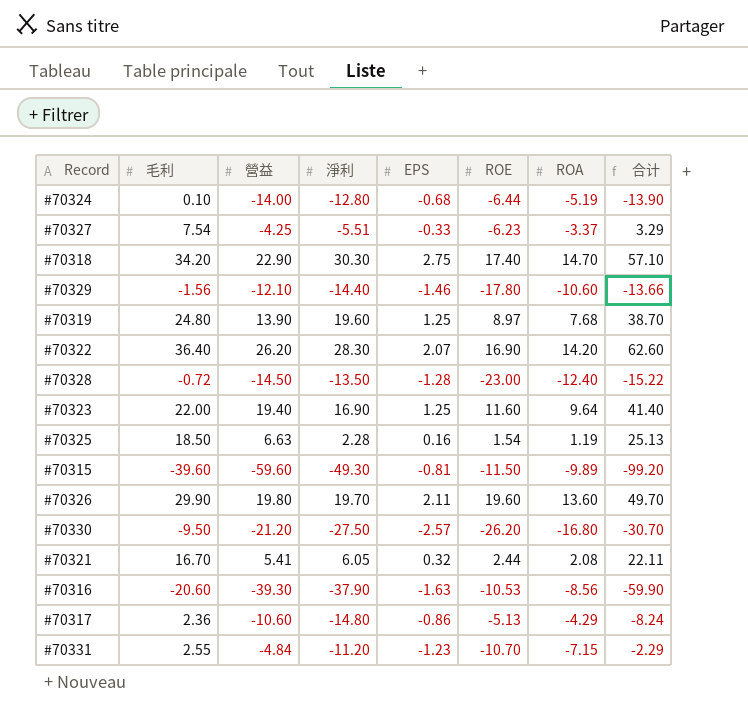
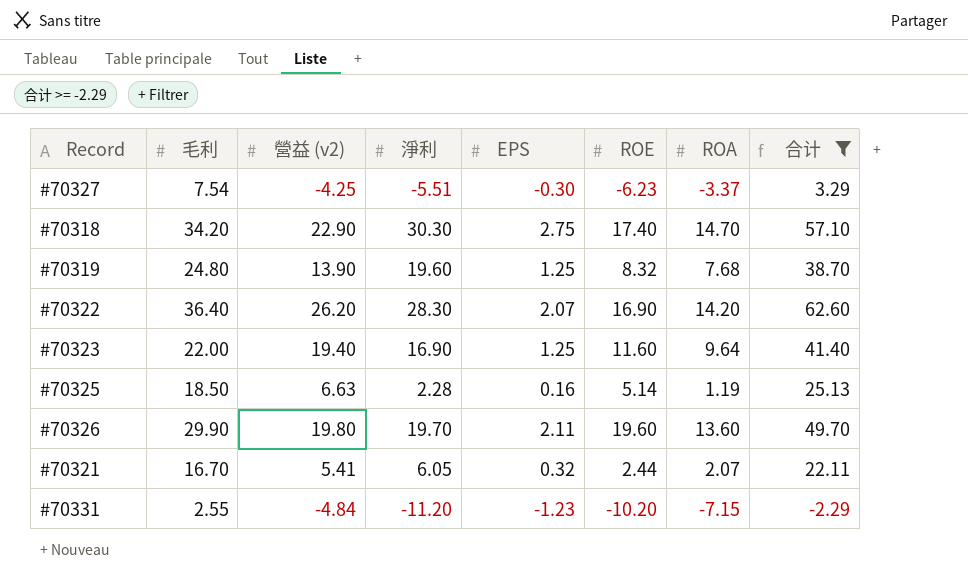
filter: none -> 合计 >= -2.29
column name: 營益 -> 營益 (v2)
#70327 | EPS: -0.33 -> -0.30
#70319 | ROE: 8.97 -> 8.32
#70325 | ROE: 1.54 -> 5.14
#70321 | ROA: 2.08 -> 2.07
#70331 | ROE: -10.70 -> -10.20

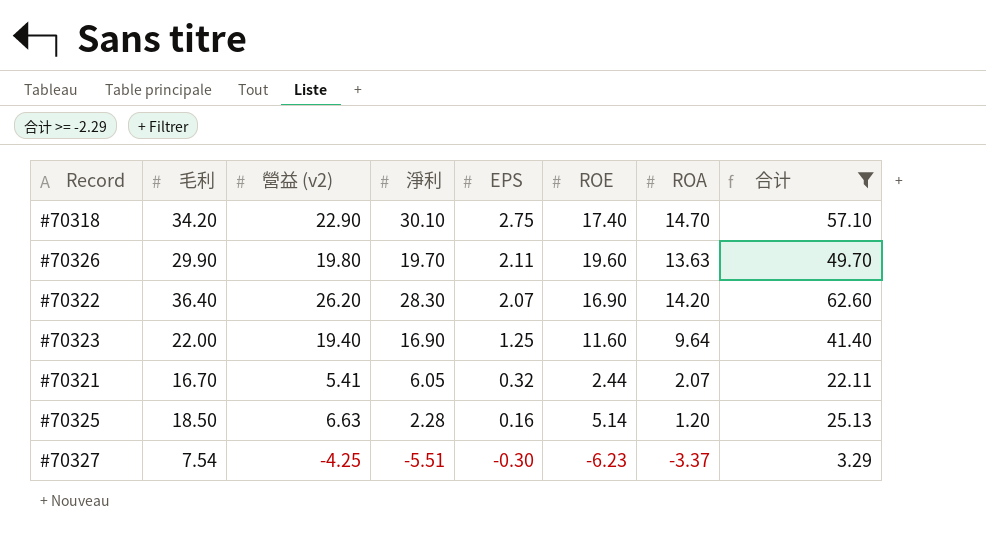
row order: none -> EPS descending
row #70319: 24.80 | 13.90 | 19.60 | 1.25 | 8.32 | 7.68 | 38.70 -> none
row #70331: 2.55 | -4.84 | -11.20 | -1.23 | -10.20 | -7.15 | -2.29 -> none
#70318 | 淨利: 30.30 -> 30.10
#70326 | ROA: 13.60 -> 13.63
#70325 | ROA: 1.19 -> 1.20

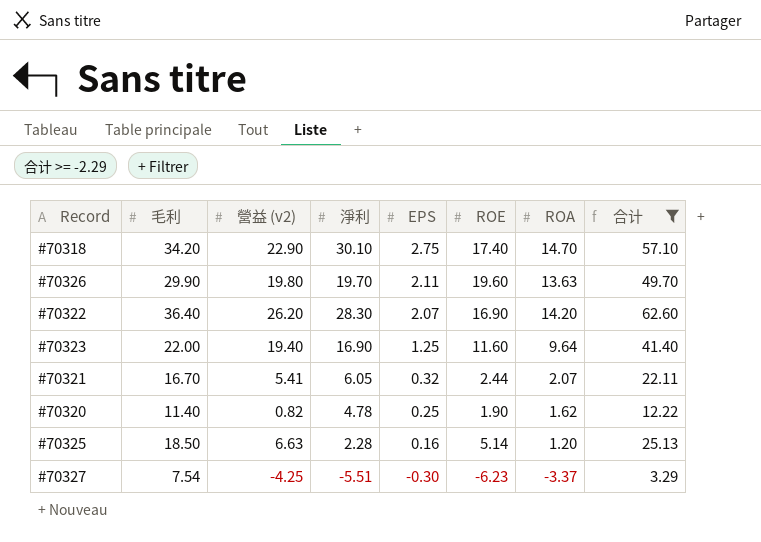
row #70320: none -> 11.40 | 0.82 | 4.78 | 0.25 | 1.90 | 1.62 | 12.22

